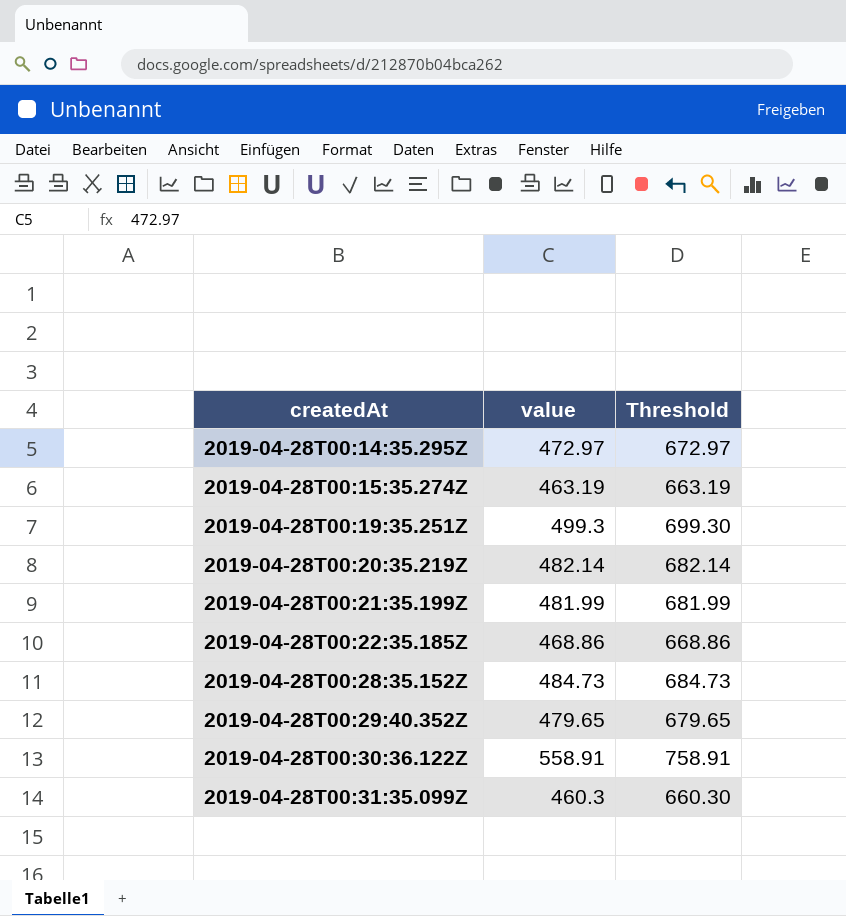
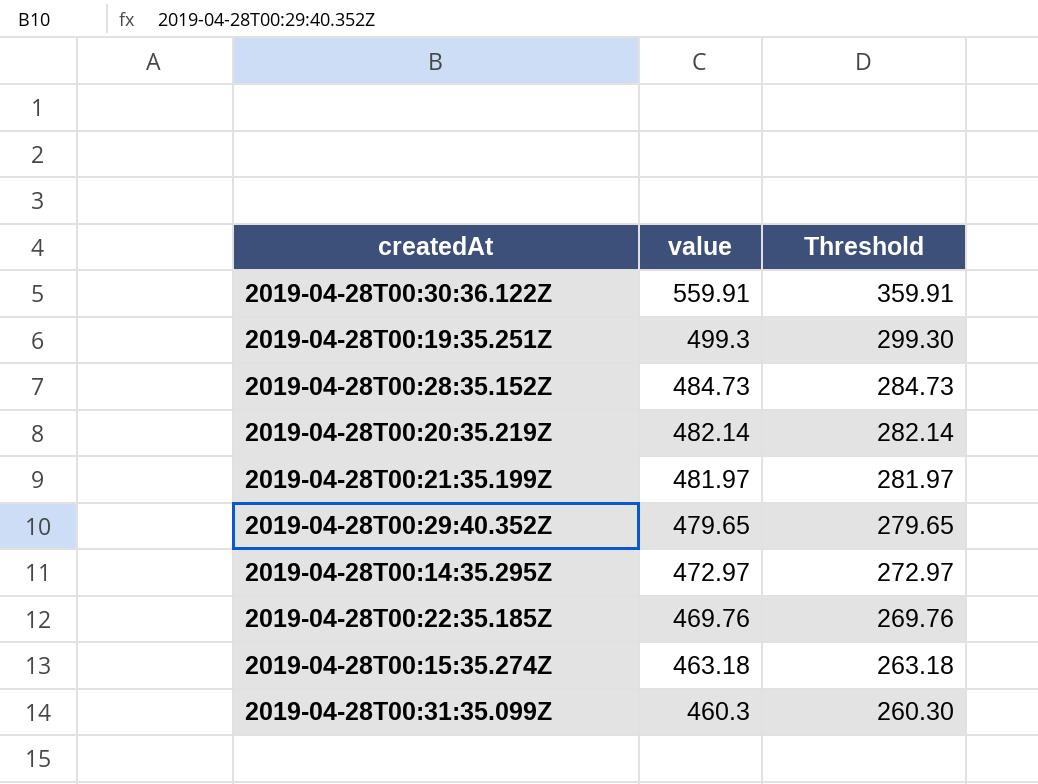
row order: createdAt ascending -> value descending
column Threshold | formula: [value] + 200 -> [value] - 200
2019-04-28T00:30:36.122Z | value: 558.91 -> 559.91
2019-04-28T00:21:35.199Z | value: 481.99 -> 481.97
2019-04-28T00:22:35.185Z | value: 468.86 -> 469.76
2019-04-28T00:15:35.274Z | value: 463.19 -> 463.18

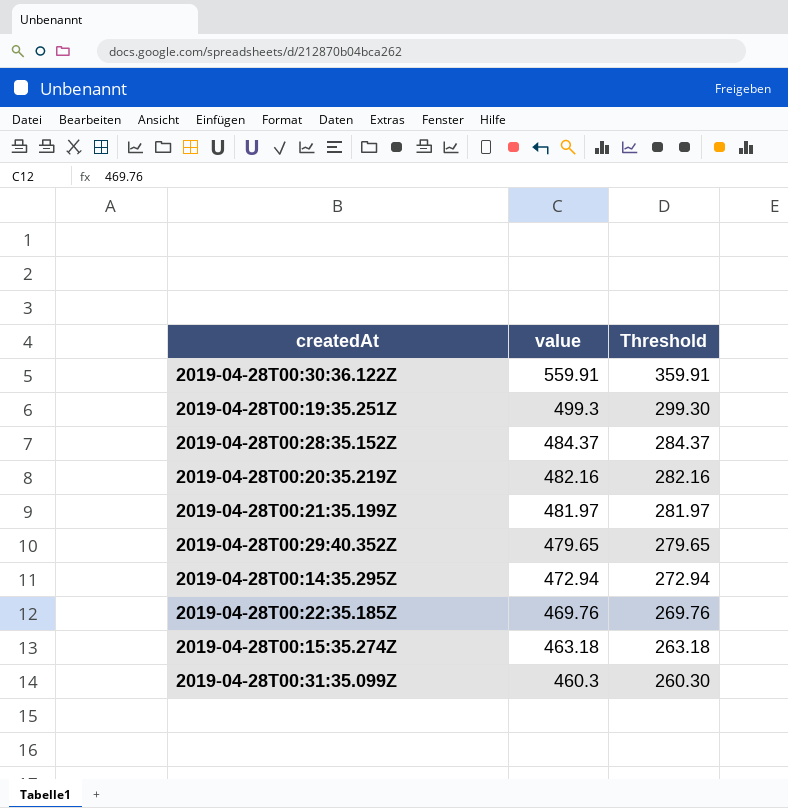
2019-04-28T00:28:35.152Z | value: 484.73 -> 484.37
2019-04-28T00:28:35.152Z | Threshold: 284.73 -> 284.37
2019-04-28T00:20:35.219Z | value: 482.14 -> 482.16
2019-04-28T00:20:35.219Z | Threshold: 282.14 -> 282.16
2019-04-28T00:14:35.295Z | value: 472.97 -> 472.94
2019-04-28T00:14:35.295Z | Threshold: 272.97 -> 272.94

